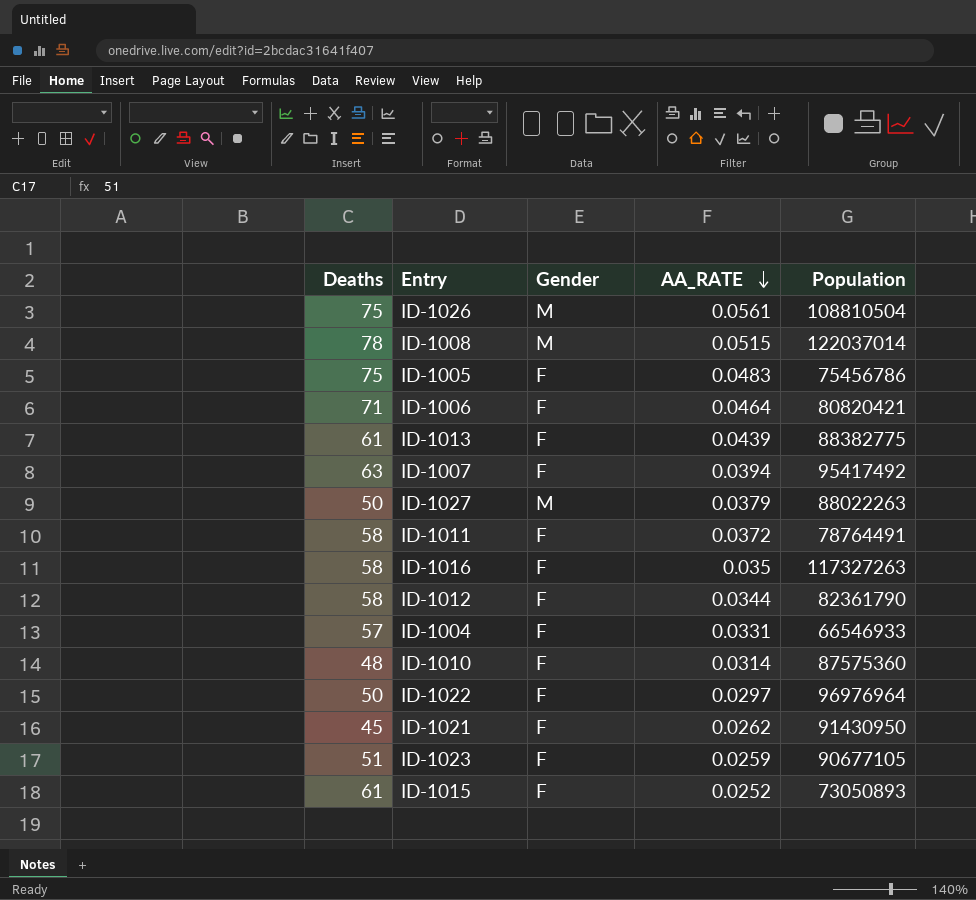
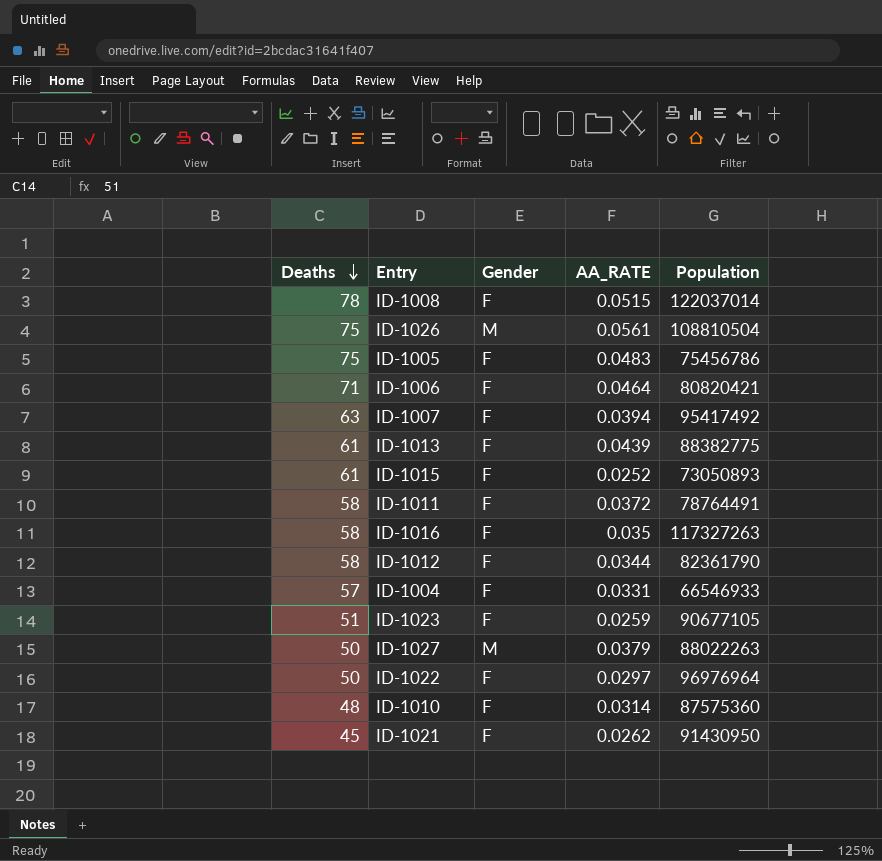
row order: AA_RATE descending -> Deaths descending
ID-1008 | Gender: M -> F

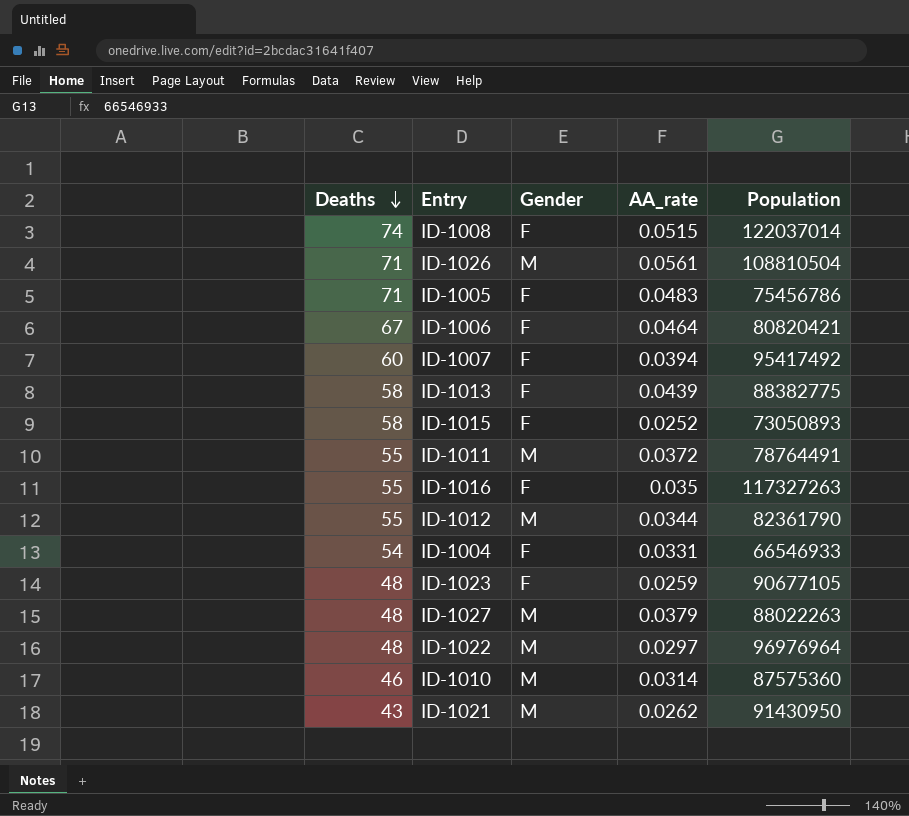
column name: AA_RATE -> AA_rate
ID-1008 | Deaths: 78 -> 74
ID-1026 | Deaths: 75 -> 71
ID-1005 | Deaths: 75 -> 71
ID-1006 | Deaths: 71 -> 67
ID-1007 | Deaths: 63 -> 60
ID-1013 | Deaths: 61 -> 58
ID-1015 | Deaths: 61 -> 58
ID-1011 | Deaths: 58 -> 55
ID-1011 | Gender: F -> M
ID-1016 | Deaths: 58 -> 55
ID-1012 | Deaths: 58 -> 55
ID-1012 | Gender: F -> M
ID-1004 | Deaths: 57 -> 54
ID-1023 | Deaths: 51 -> 48
ID-1027 | Deaths: 50 -> 48
ID-1022 | Deaths: 50 -> 48
ID-1022 | Gender: F -> M
ID-1010 | Deaths: 48 -> 46
ID-1010 | Gender: F -> M
ID-1021 | Deaths: 45 -> 43
ID-1021 | Gender: F -> M

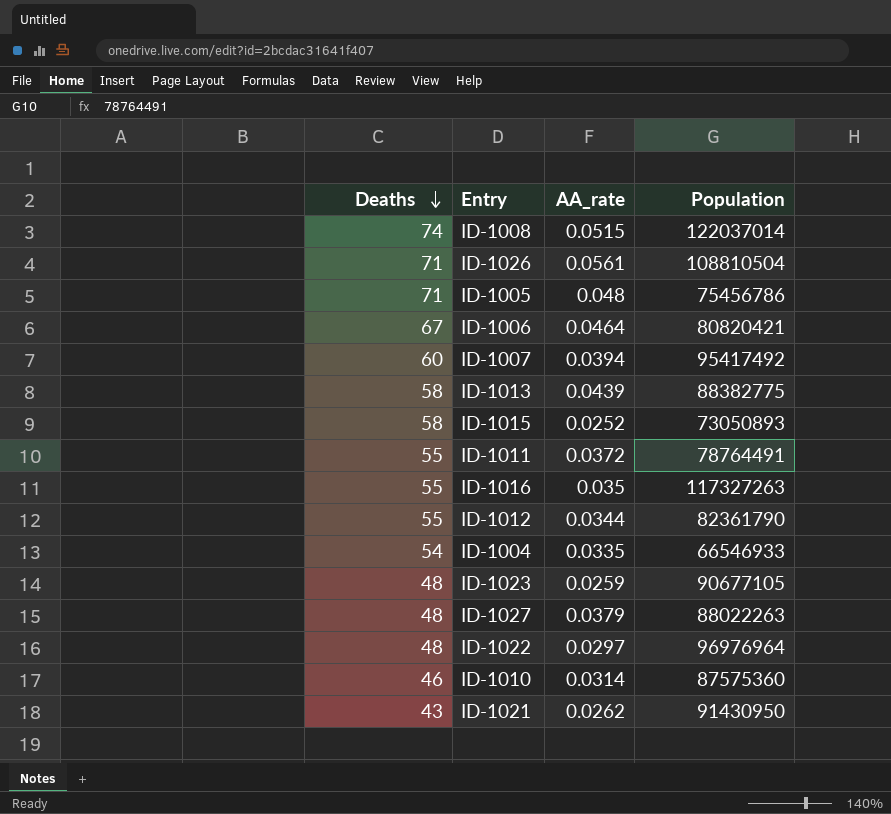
column Gender | position: 3 -> none
ID-1005 | AA_rate: 0.0483 -> 0.048
ID-1004 | AA_rate: 0.0331 -> 0.0335

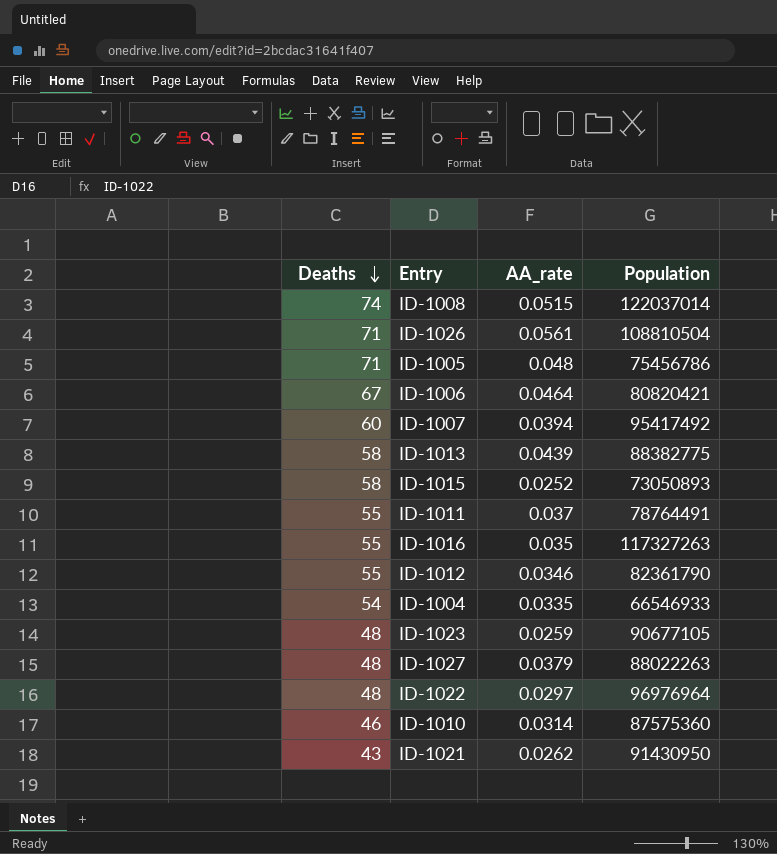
ID-1011 | AA_rate: 0.0372 -> 0.037
ID-1012 | AA_rate: 0.0344 -> 0.0346

